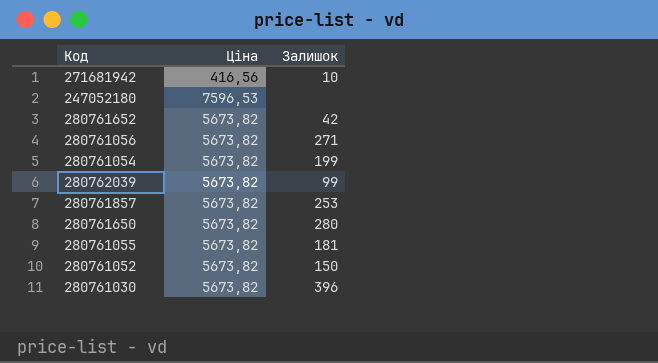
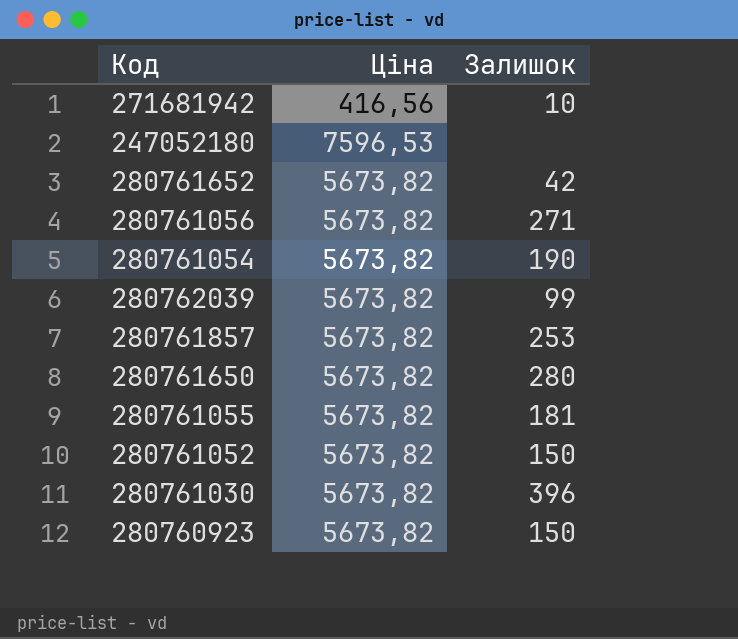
280761054 | Залишок: 199 -> 190
row 280760923: none -> 5673,82 | 150

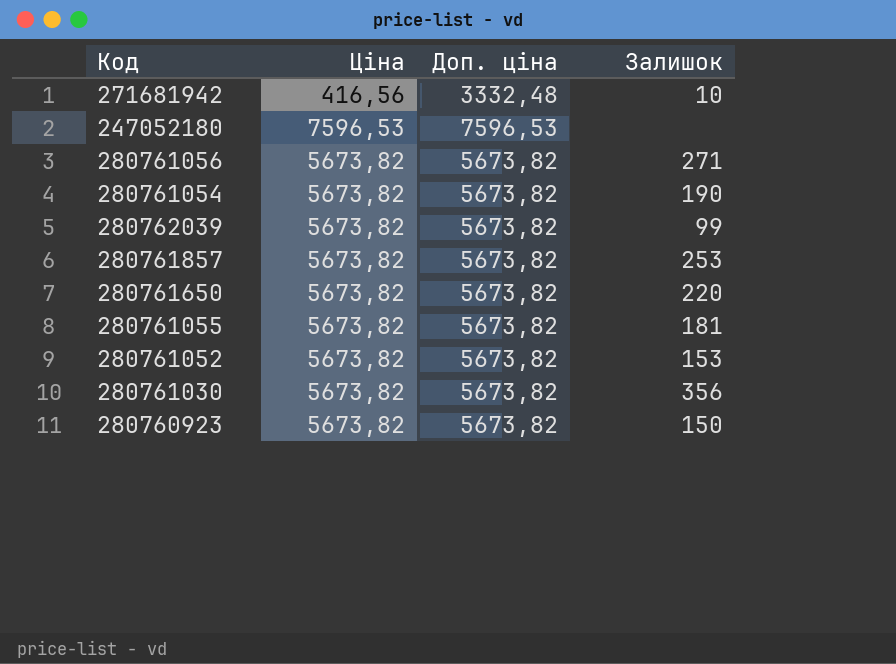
column Доп. ціна | position: none -> 3
row 280761652: 5673,82 | 42 -> none
280761650 | Залишок: 280 -> 220
280761052 | Залишок: 150 -> 153
280761030 | Залишок: 396 -> 356

